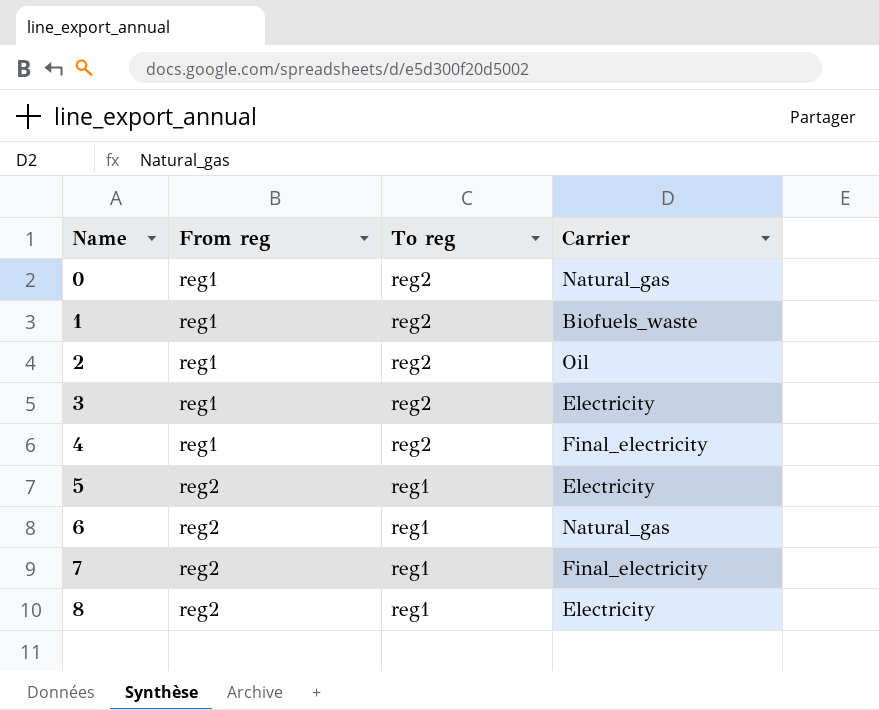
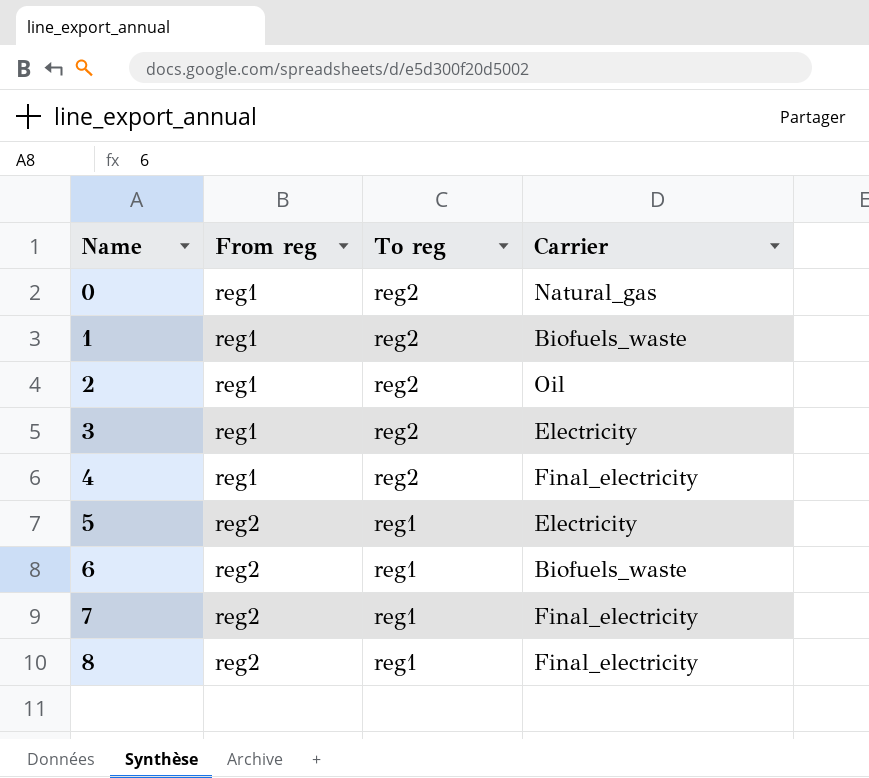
6 | Carrier: Natural_gas -> Biofuels_waste
8 | Carrier: Electricity -> Final_electricity

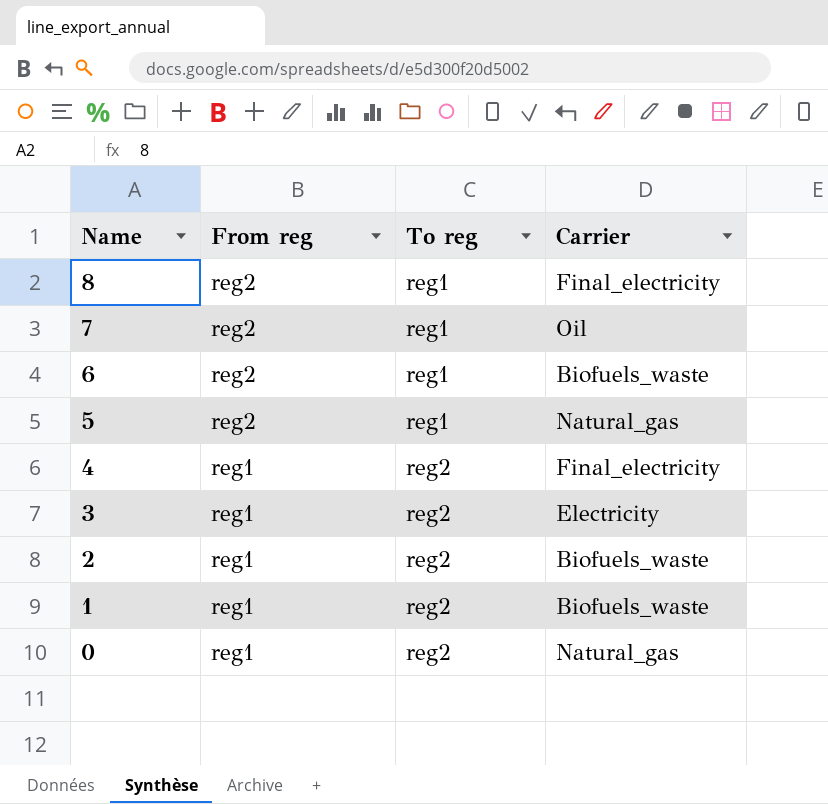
row order: Name ascending -> Name descending
7 | Carrier: Final_electricity -> Oil
5 | Carrier: Electricity -> Natural_gas
2 | Carrier: Oil -> Biofuels_waste

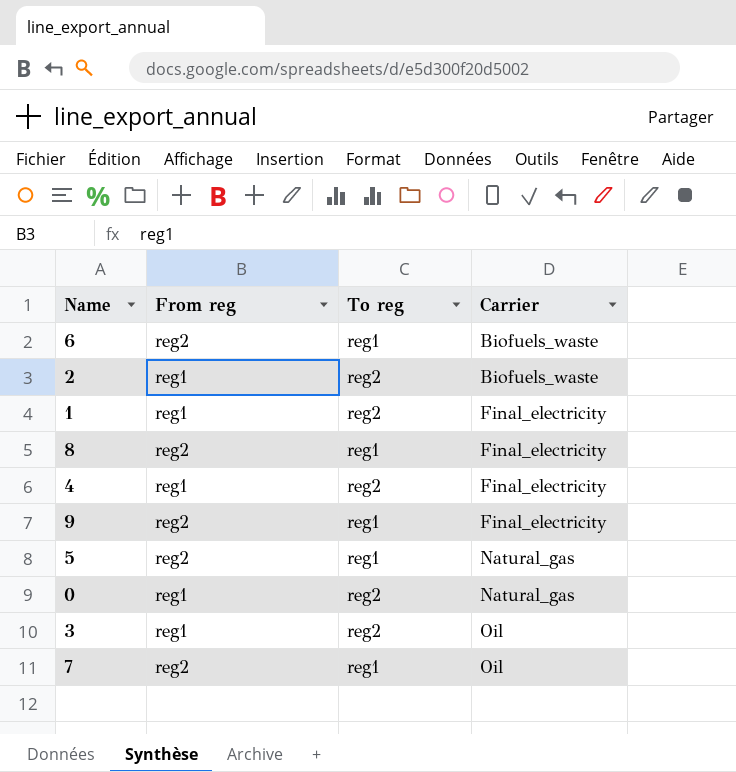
row order: Name descending -> Carrier ascending
1 | Carrier: Biofuels_waste -> Final_electricity
row 9: none -> reg2 | reg1 | Final_electricity
3 | Carrier: Electricity -> Oil

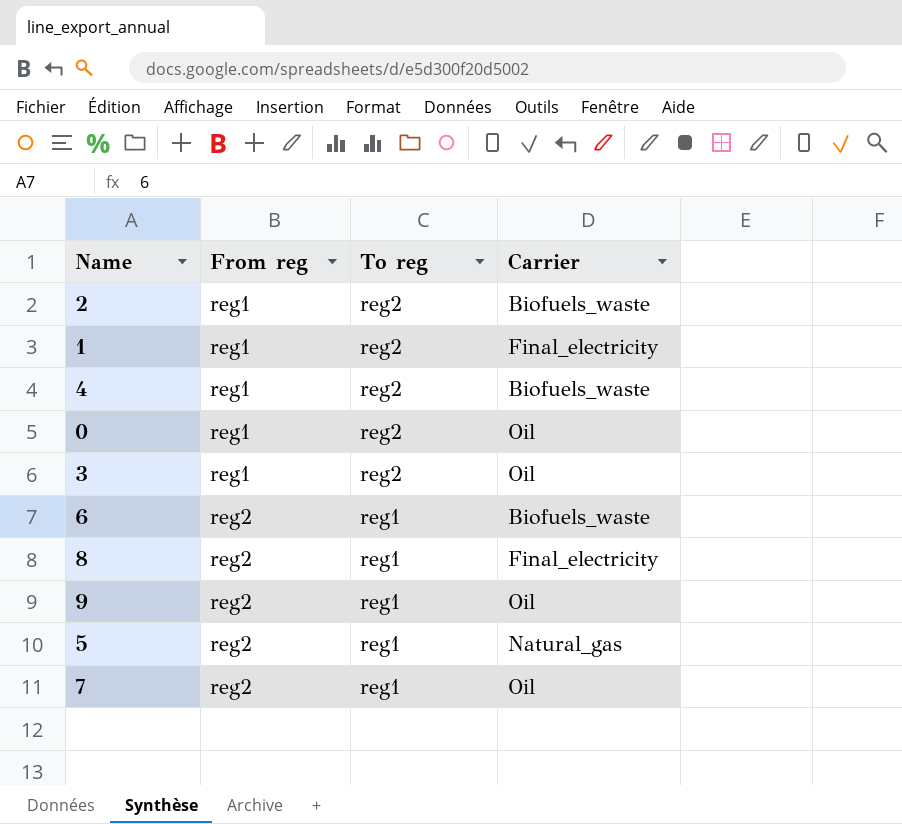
row order: Carrier ascending -> From reg ascending
4 | Carrier: Final_electricity -> Biofuels_waste
0 | Carrier: Natural_gas -> Oil
9 | Carrier: Final_electricity -> Oil

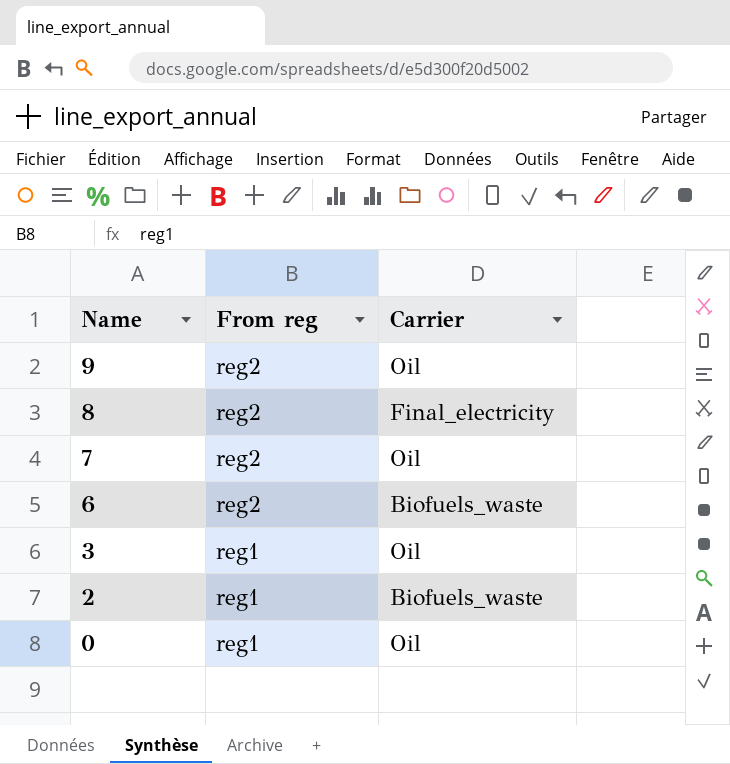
row order: From reg ascending -> Name descending
column To reg | position: 3 -> none
row 1: reg1 | reg2 | Final_electricity -> none
row 4: reg1 | reg2 | Biofuels_waste -> none
row 5: reg2 | reg1 | Natural_gas -> none

